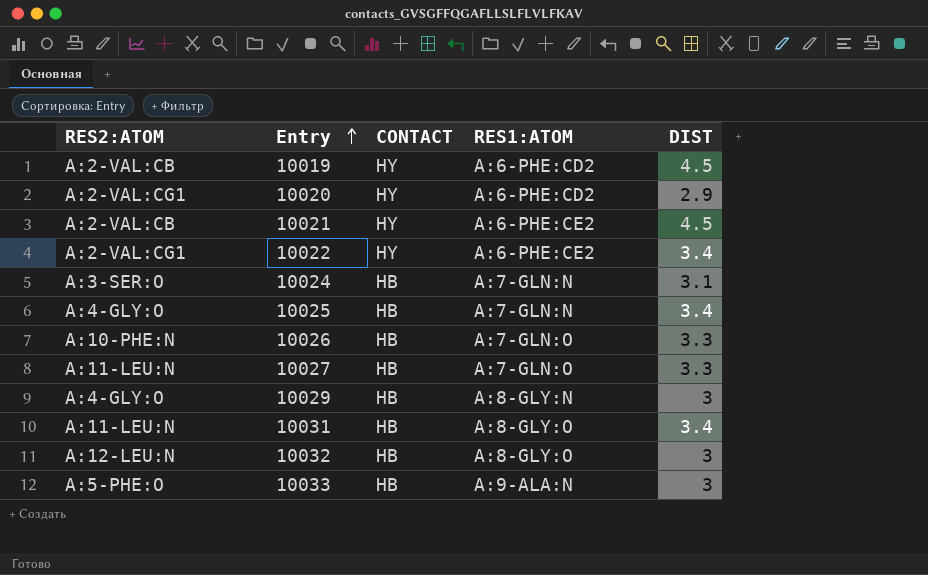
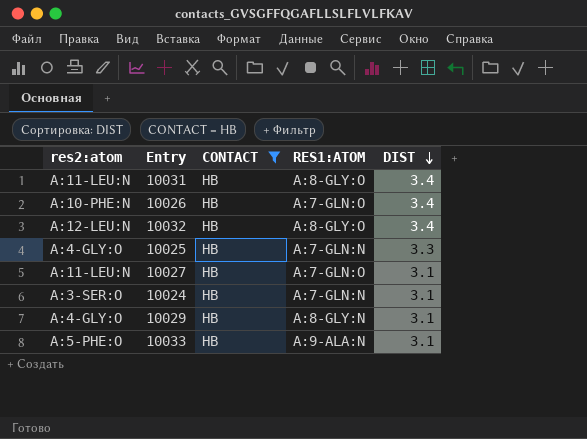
filter: none -> CONTACT = HB
row order: Entry ascending -> DIST descending
column name: RES2:ATOM -> res2:atom
10026 | DIST: 3.3 -> 3.4
10032 | DIST: 3 -> 3.4
10025 | DIST: 3.4 -> 3.3
10027 | DIST: 3.3 -> 3.1
10029 | DIST: 3 -> 3.1
10033 | DIST: 3 -> 3.1

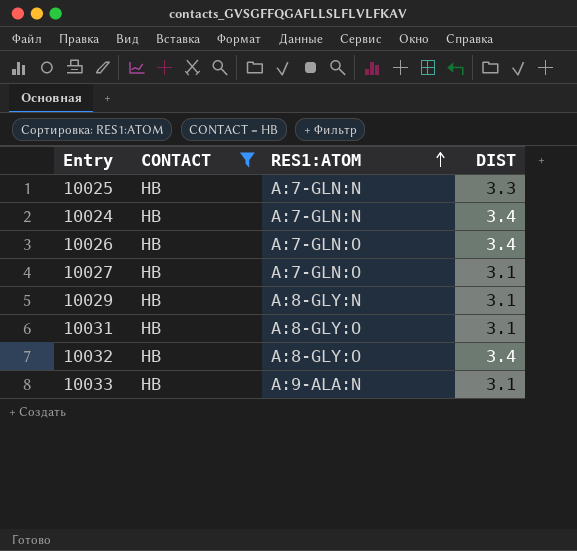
row order: DIST descending -> RES1:ATOM ascending
column res2:atom | position: 1 -> none
10024 | DIST: 3.1 -> 3.4
10031 | DIST: 3.4 -> 3.1

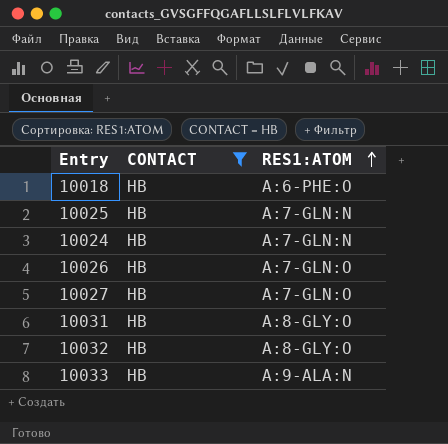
column DIST | position: 4 -> none
row 10029: HB | A:8-GLY:N | 3.1 -> none
row 10018: none -> HB | A:6-PHE:O

